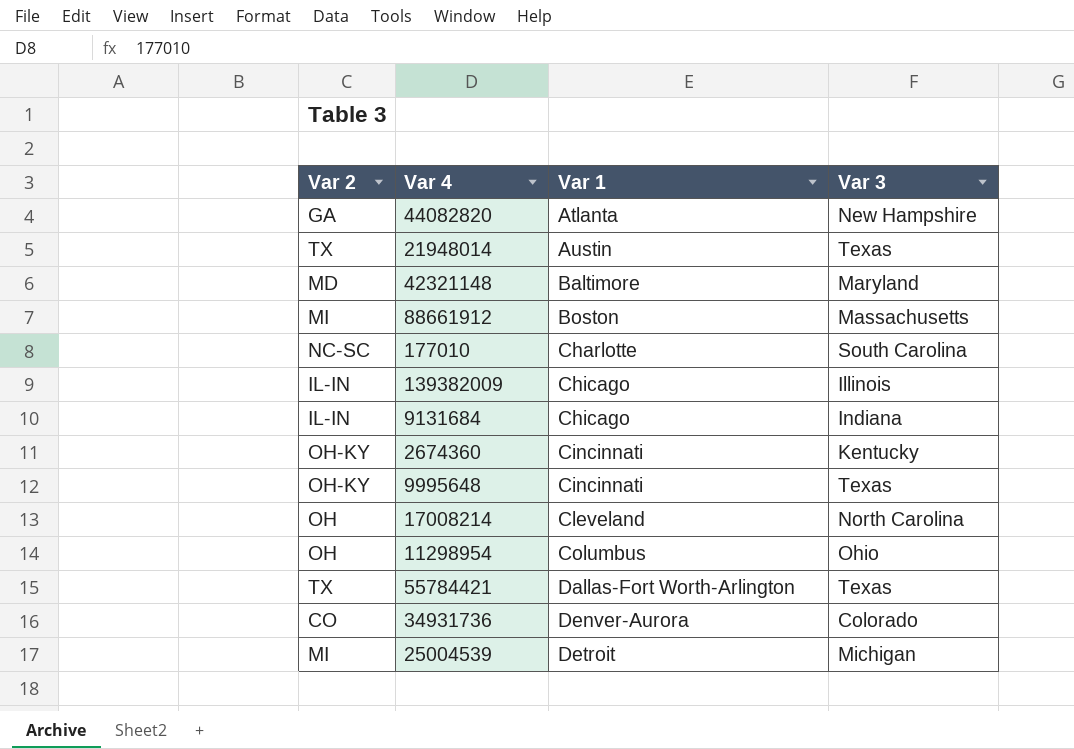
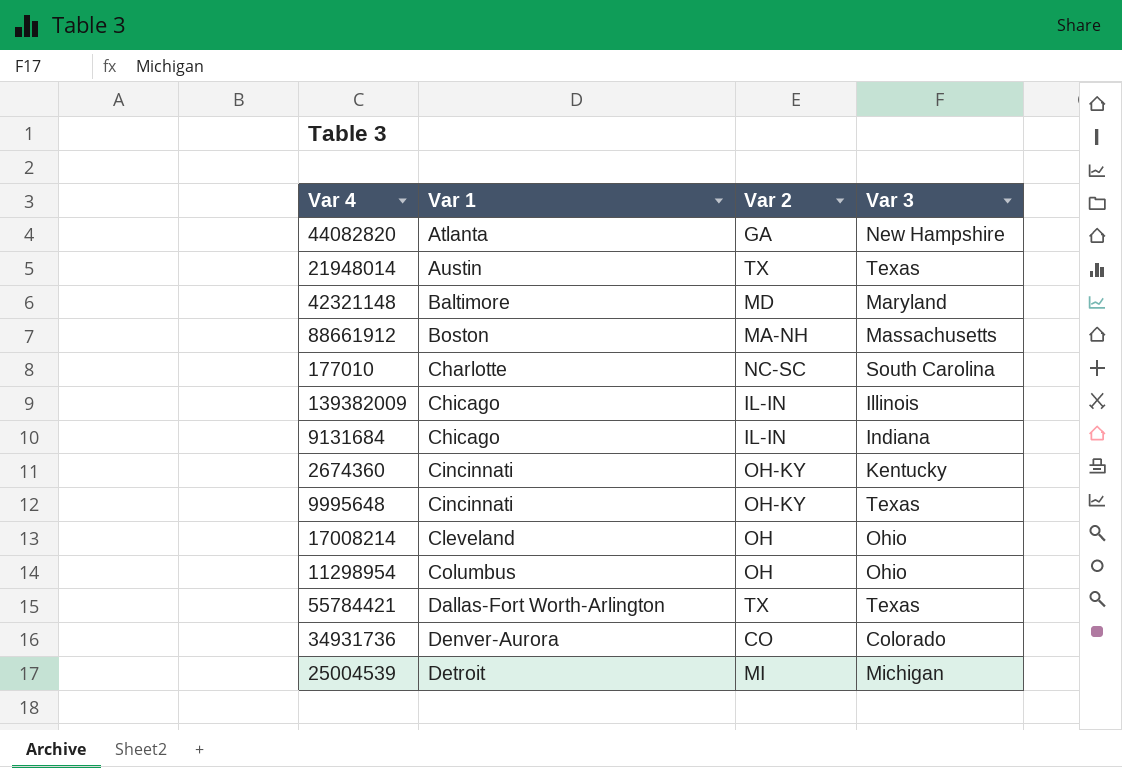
column Var 2 | position: 1 -> 3
88661912 | Var 2: MI -> MA-NH
17008214 | Var 3: North Carolina -> Ohio

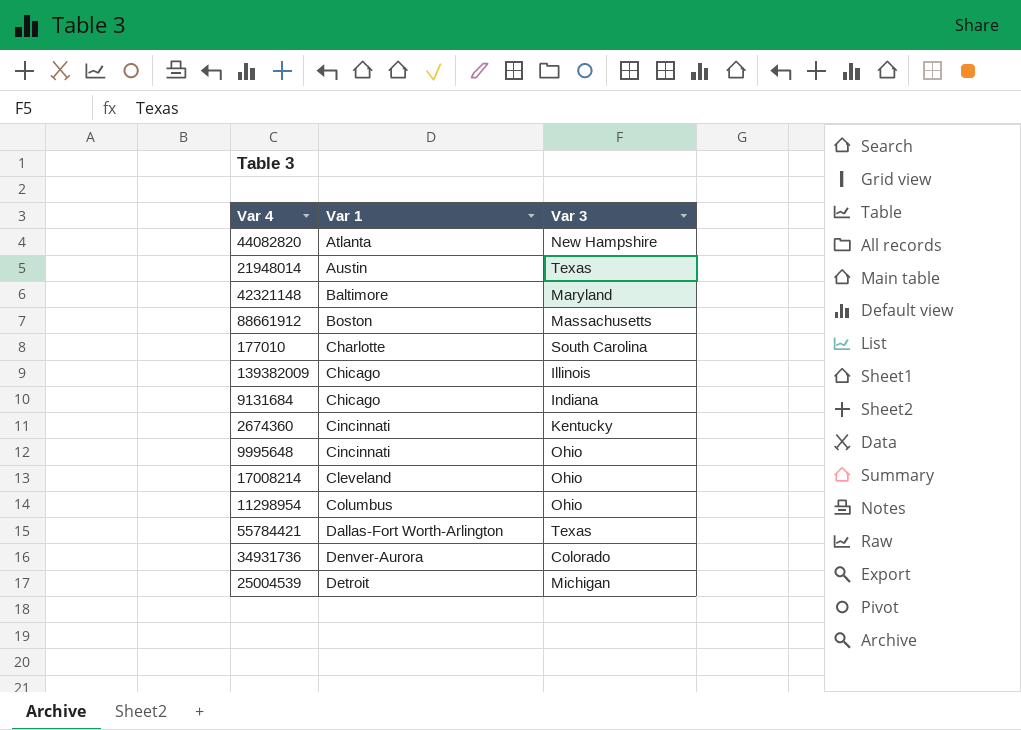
column Var 2 | position: 3 -> none
9995648 | Var 3: Texas -> Ohio

